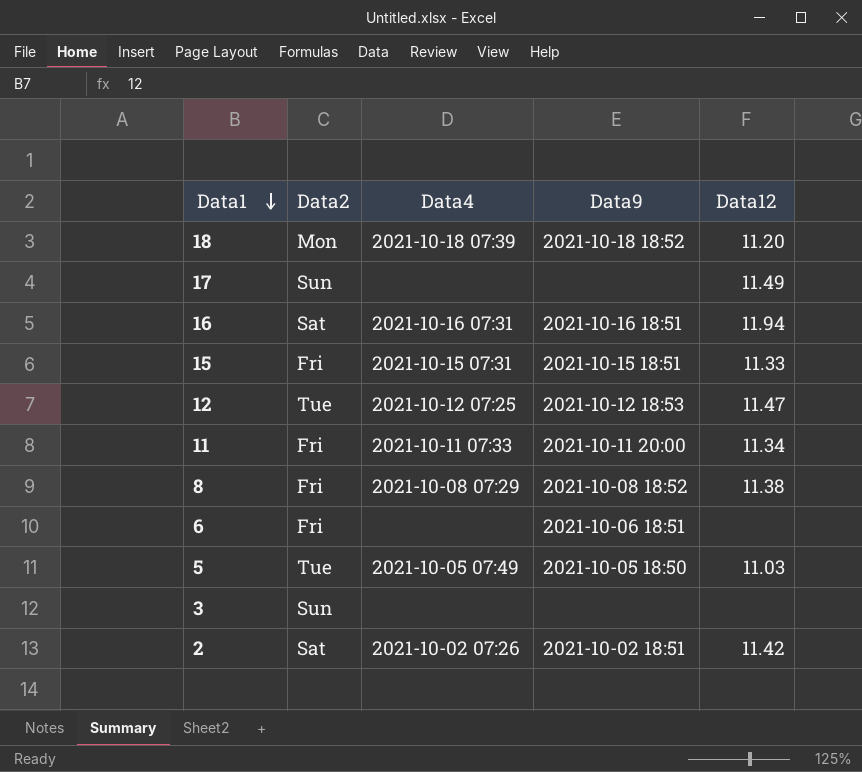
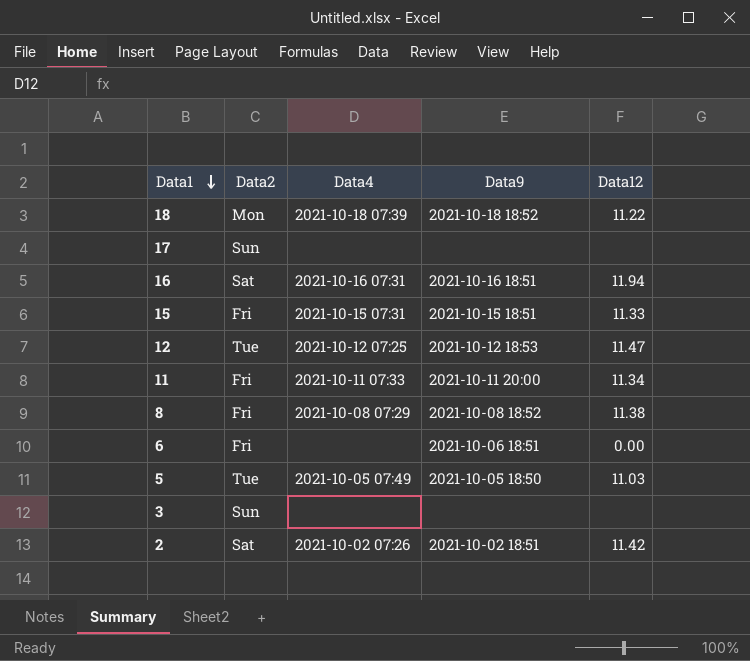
18 | Data12: 11.20 -> 11.22
17 | Data12: 11.49 -> none
6 | Data12: none -> 0.00

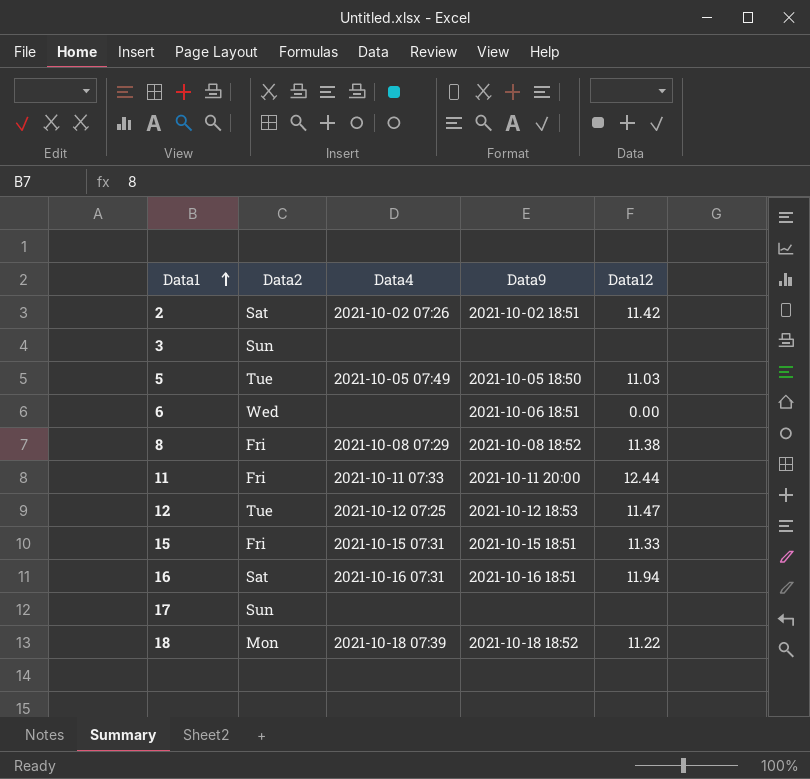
row order: Data1 descending -> Data1 ascending
6 | Data2: Fri -> Wed
11 | Data12: 11.34 -> 12.44

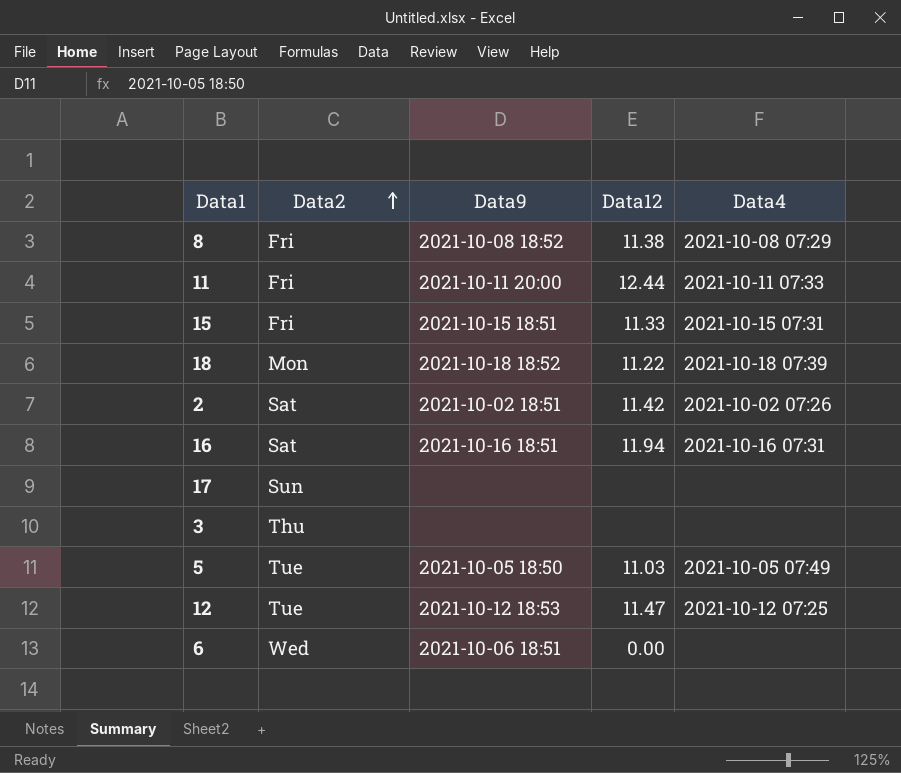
row order: Data1 ascending -> Data2 ascending
column Data4 | position: 3 -> 5
3 | Data2: Sun -> Thu

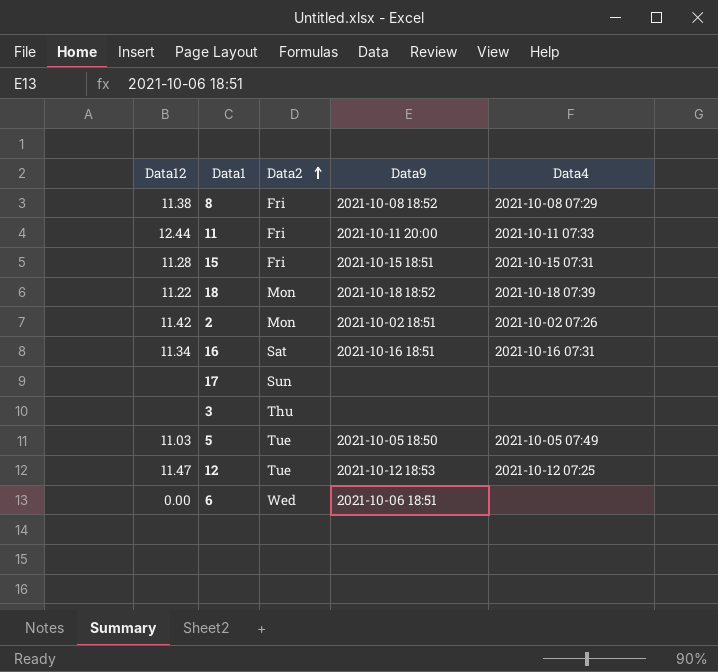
column Data12 | position: 4 -> 1
15 | Data12: 11.33 -> 11.28
2 | Data2: Sat -> Mon
16 | Data12: 11.94 -> 11.34

